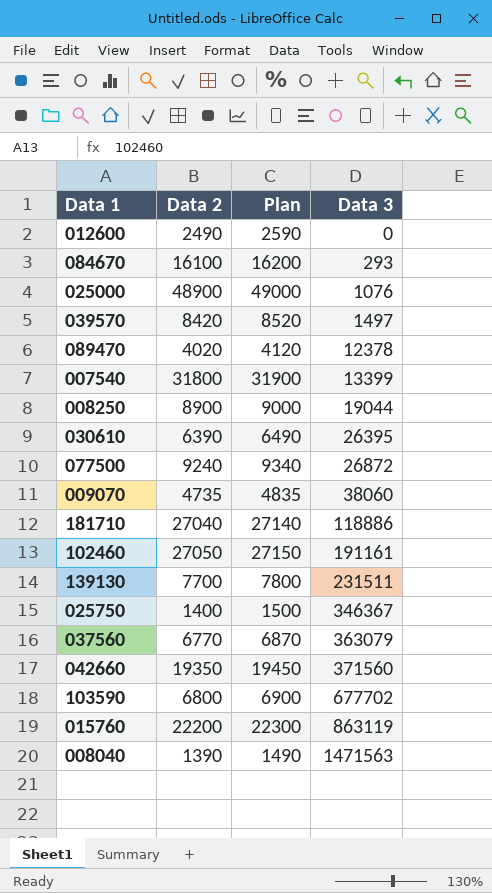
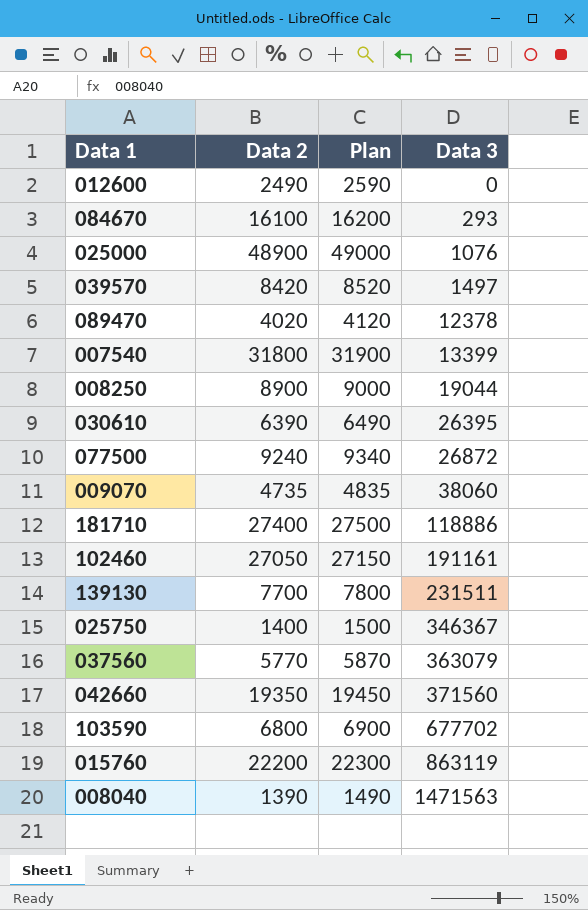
181710 | Data 2: 27040 -> 27400
181710 | Plan: 27140 -> 27500
037560 | Data 2: 6770 -> 5770
037560 | Plan: 6870 -> 5870

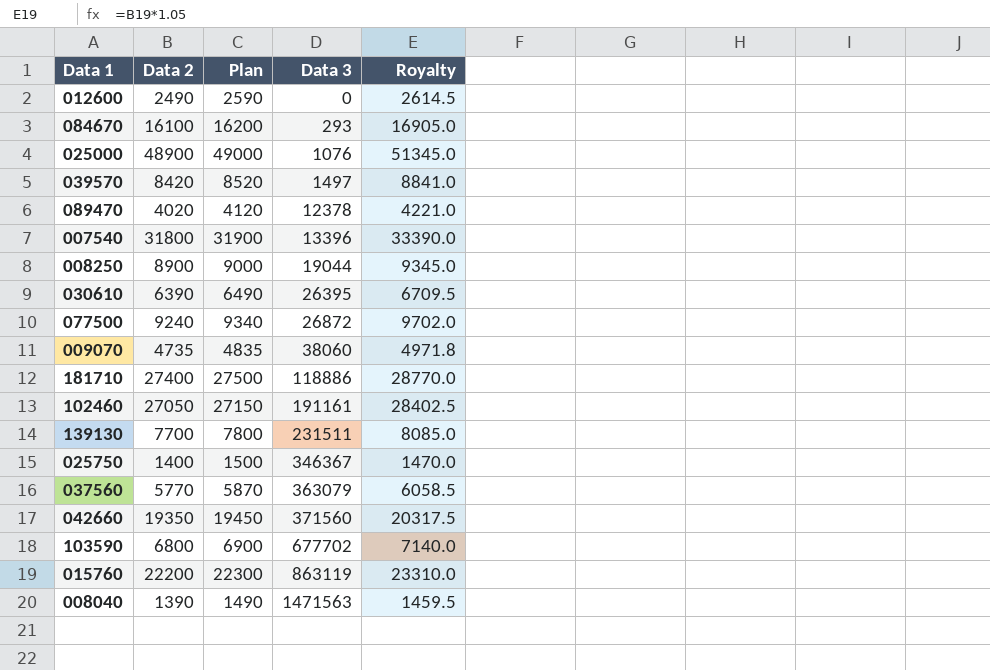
column Royalty | formula: none -> [Data 2] * 1.05
007540 | Data 3: 13399 -> 13396

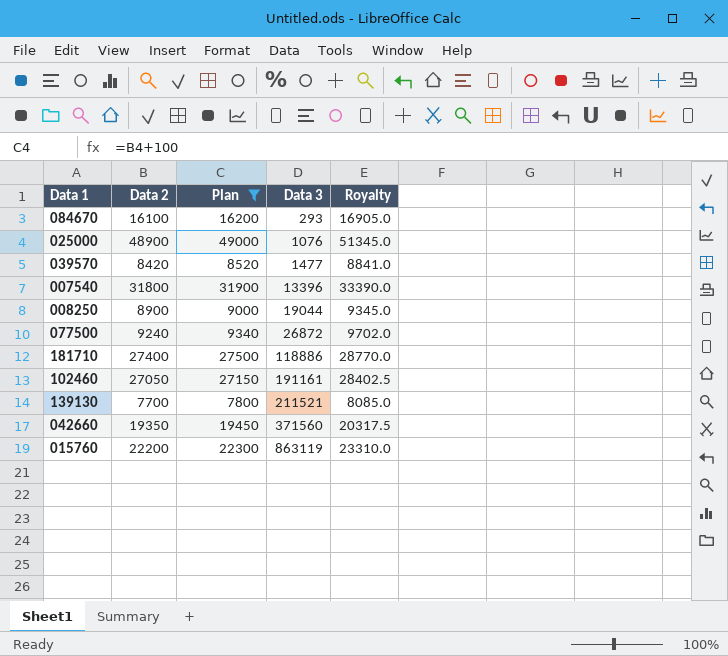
filter: none -> Plan >= 7800
039570 | Data 3: 1497 -> 1477
139130 | Data 3: 231511 -> 211521

